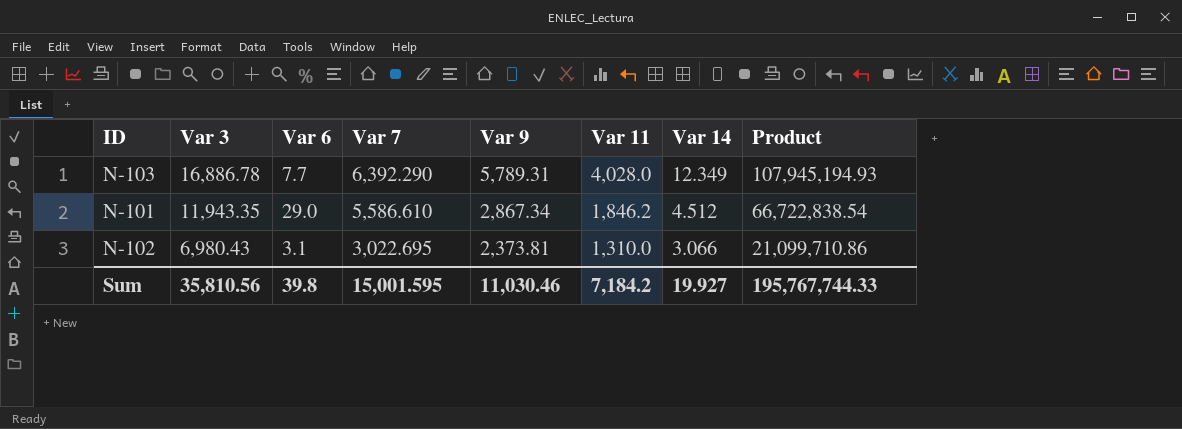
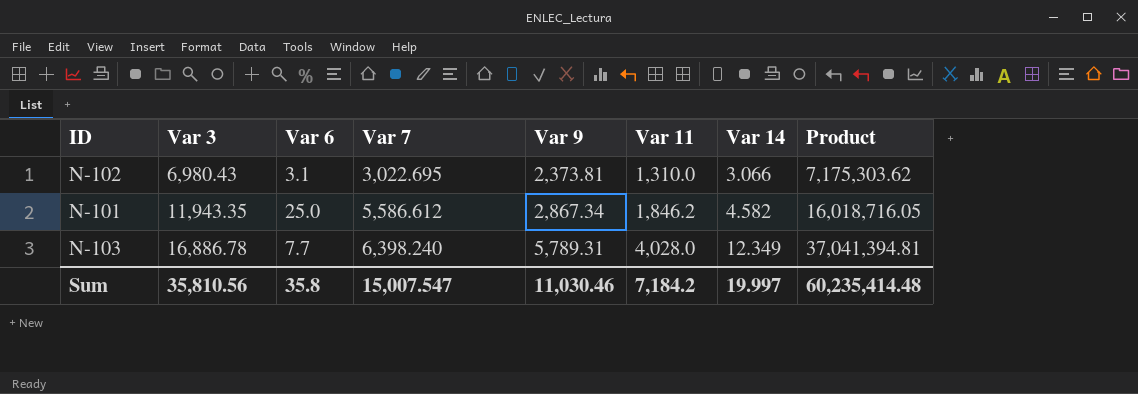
row order: Var 3 descending -> Var 3 ascending
column Product | formula: [Var 3] * [Var 7] -> [Var 7] * [Var 9]
N-101 | Var 6: 29.0 -> 25.0
N-101 | Var 7: 5,586.610 -> 5,586.612
N-101 | Var 14: 4.512 -> 4.582
N-103 | Var 7: 6,392.290 -> 6,398.240
Sum | Var 6: 39.8 -> 35.8
Sum | Var 7: 15,001.595 -> 15,007.547
Sum | Var 14: 19.927 -> 19.997
Sum | Product: 195,767,744.33 -> 60,235,414.48

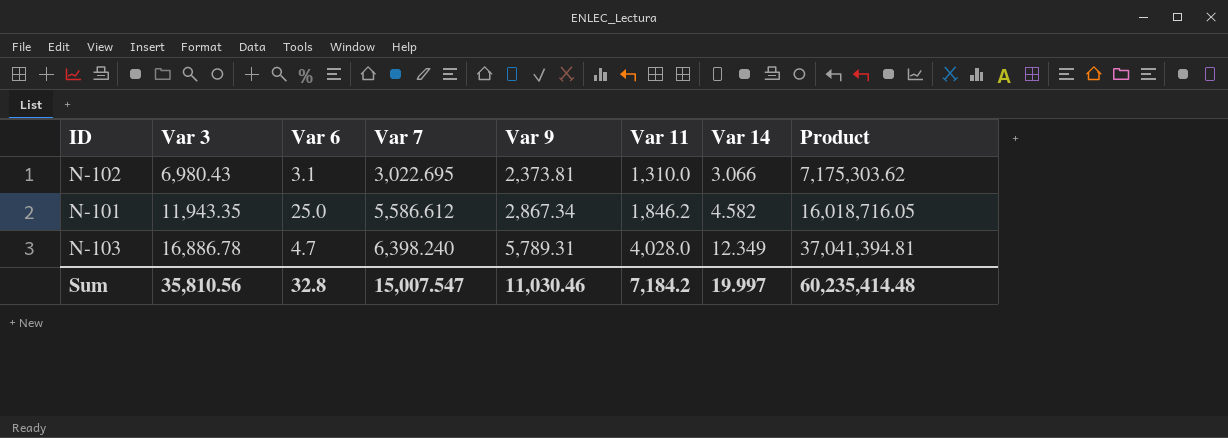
N-103 | Var 6: 7.7 -> 4.7
Sum | Var 6: 35.8 -> 32.8

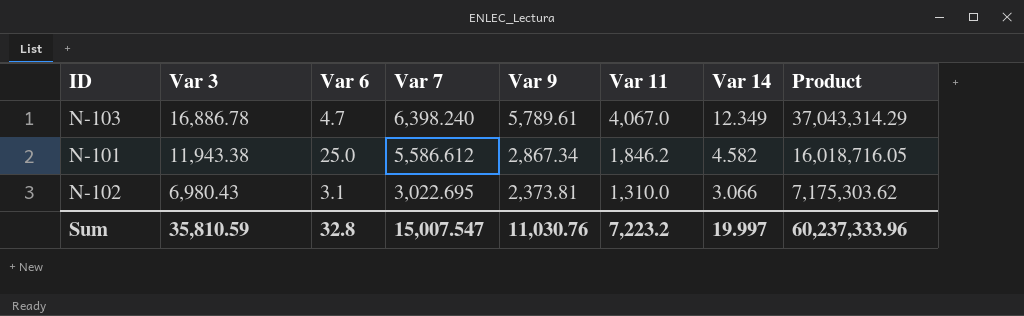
row order: Var 3 ascending -> Var 3 descending
N-103 | Var 9: 5,789.31 -> 5,789.61
N-103 | Var 11: 4,028.0 -> 4,067.0
N-103 | Product: 37,041,394.81 -> 37,043,314.29
N-101 | Var 3: 11,943.35 -> 11,943.38
Sum | Var 3: 35,810.56 -> 35,810.59
Sum | Var 9: 11,030.46 -> 11,030.76
Sum | Var 11: 7,184.2 -> 7,223.2
Sum | Product: 60,235,414.48 -> 60,237,333.96

